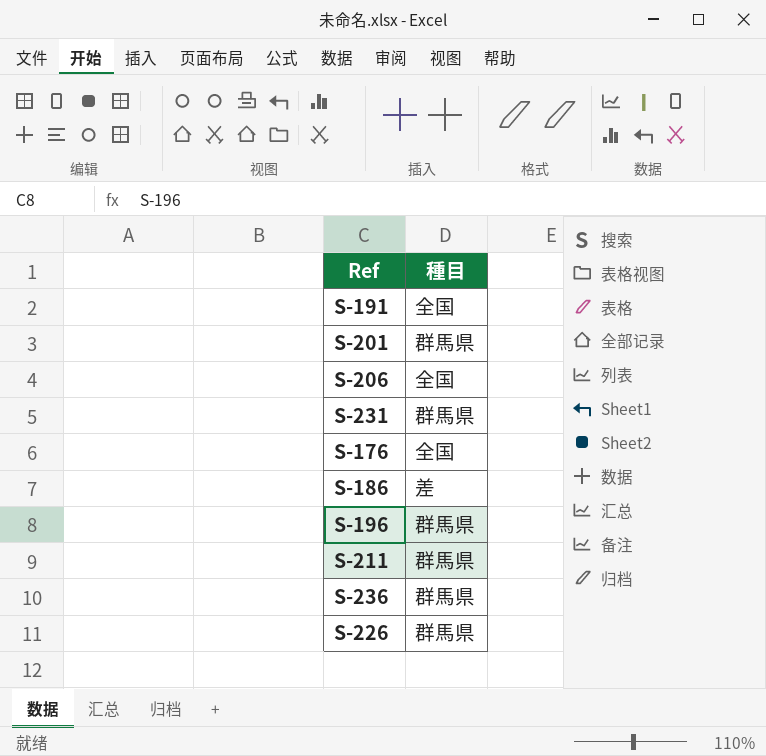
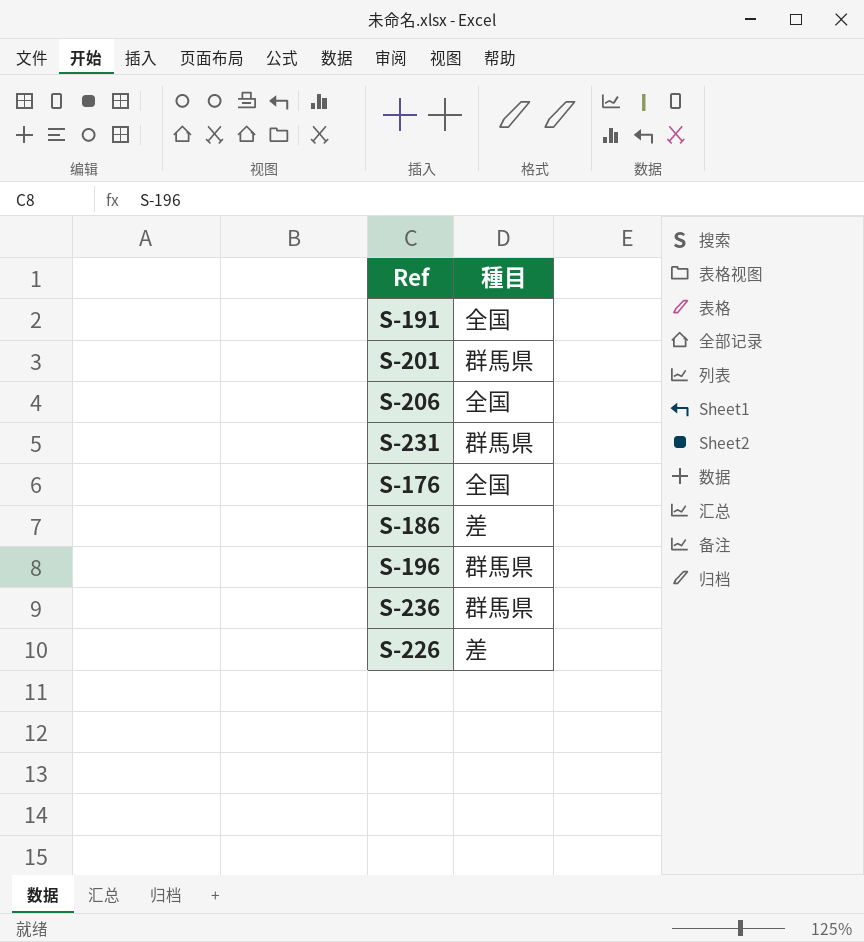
row S-211: 群馬県 -> none
S-226 | 種目: 群馬県 -> 差

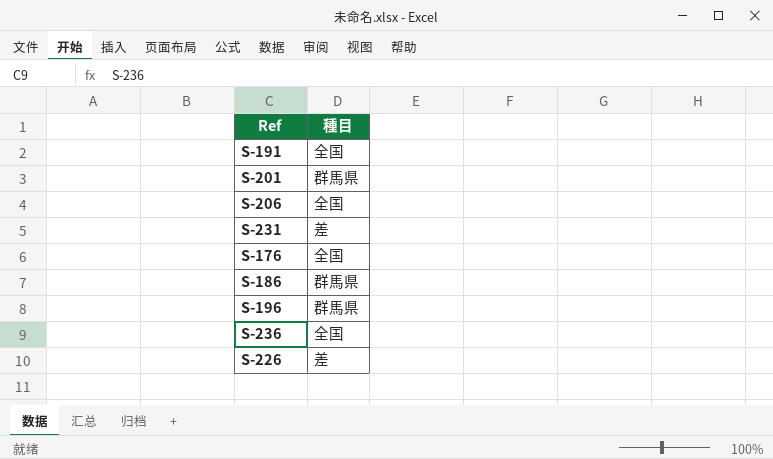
S-231 | 種目: 群馬県 -> 差
S-186 | 種目: 差 -> 群馬県
S-236 | 種目: 群馬県 -> 全国

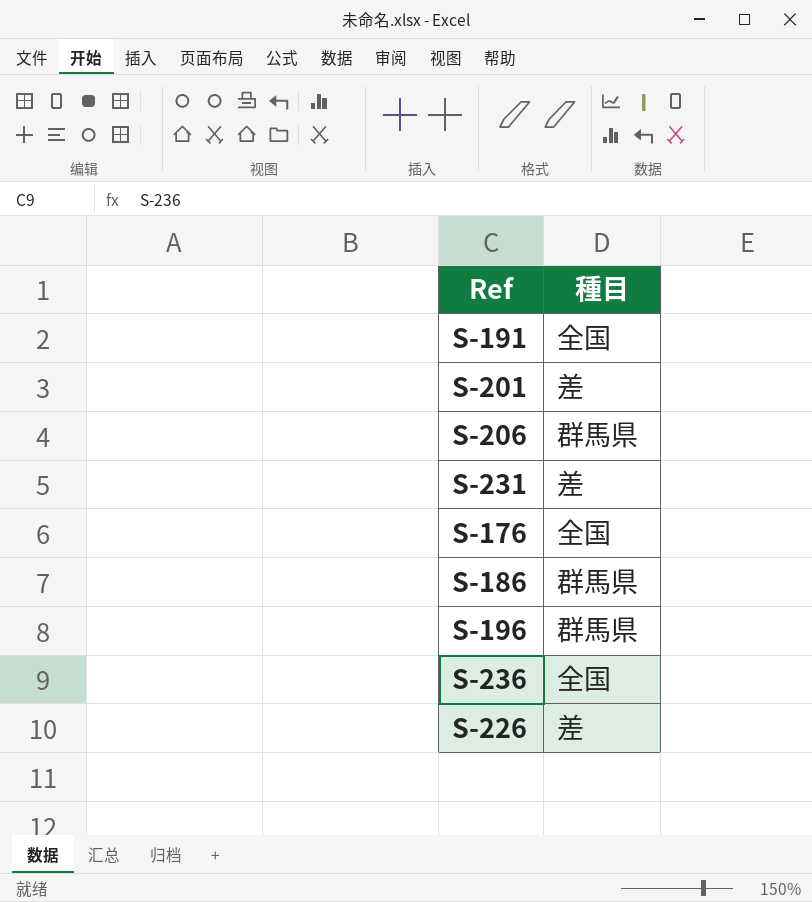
S-201 | 種目: 群馬県 -> 差
S-206 | 種目: 全国 -> 群馬県

